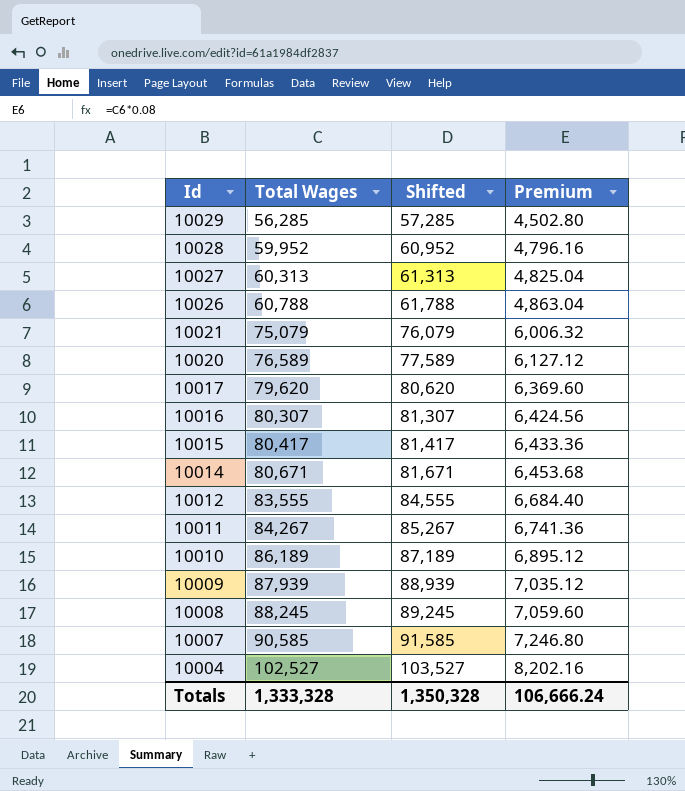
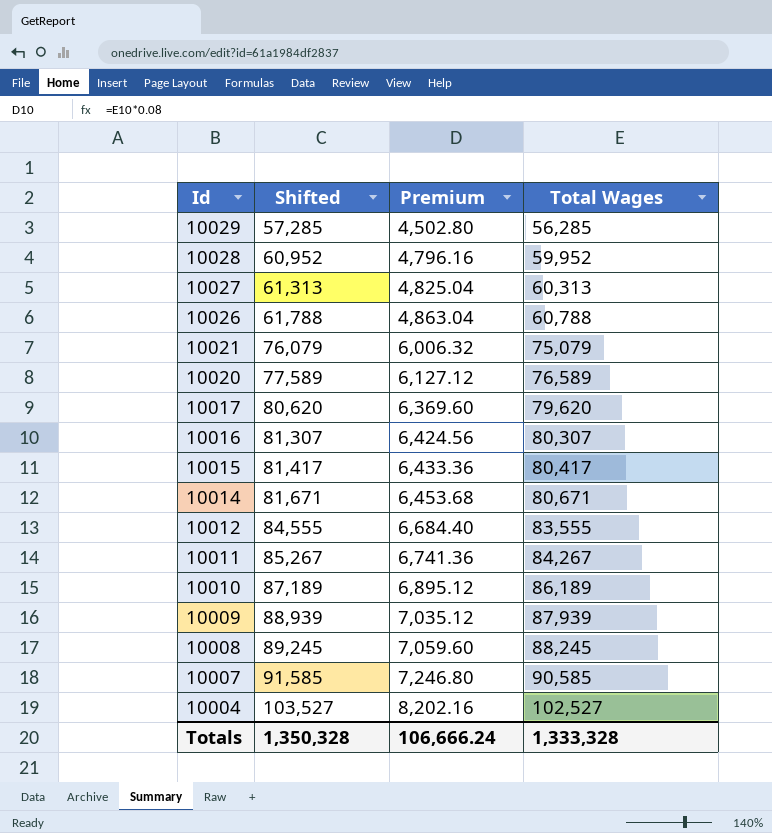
column Total Wages | position: 2 -> 4

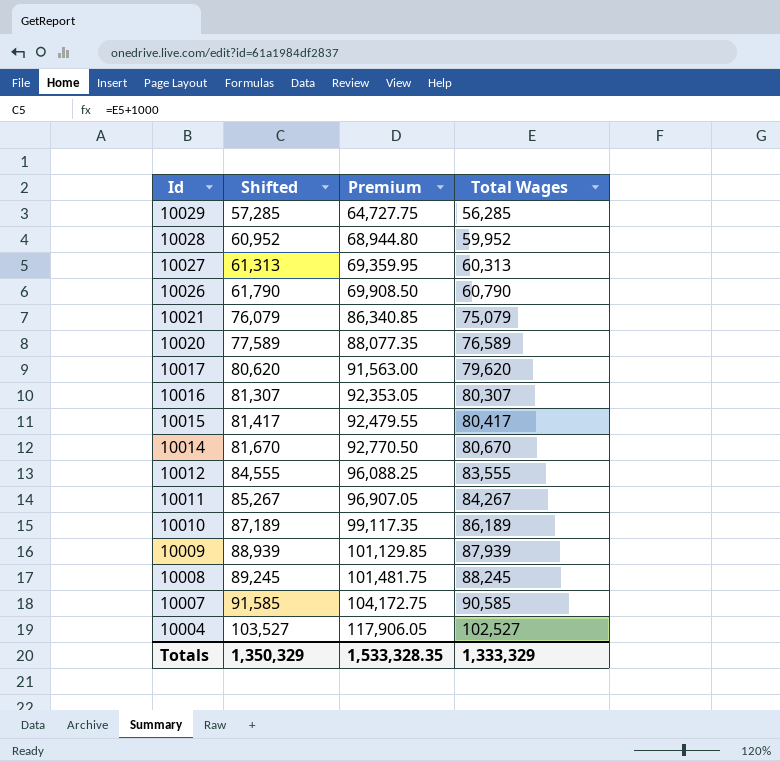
column Premium | formula: [Total Wages] * 0.08 -> [Total Wages] * 1.15
10026 | Shifted: 61,788 -> 61,790
10026 | Total Wages: 60,788 -> 60,790
10014 | Shifted: 81,671 -> 81,670
10014 | Total Wages: 80,671 -> 80,670
Totals | Shifted: 1,350,328 -> 1,350,329
Totals | Premium: 106,666.24 -> 1,533,328.35
Totals | Total Wages: 1,333,328 -> 1,333,329

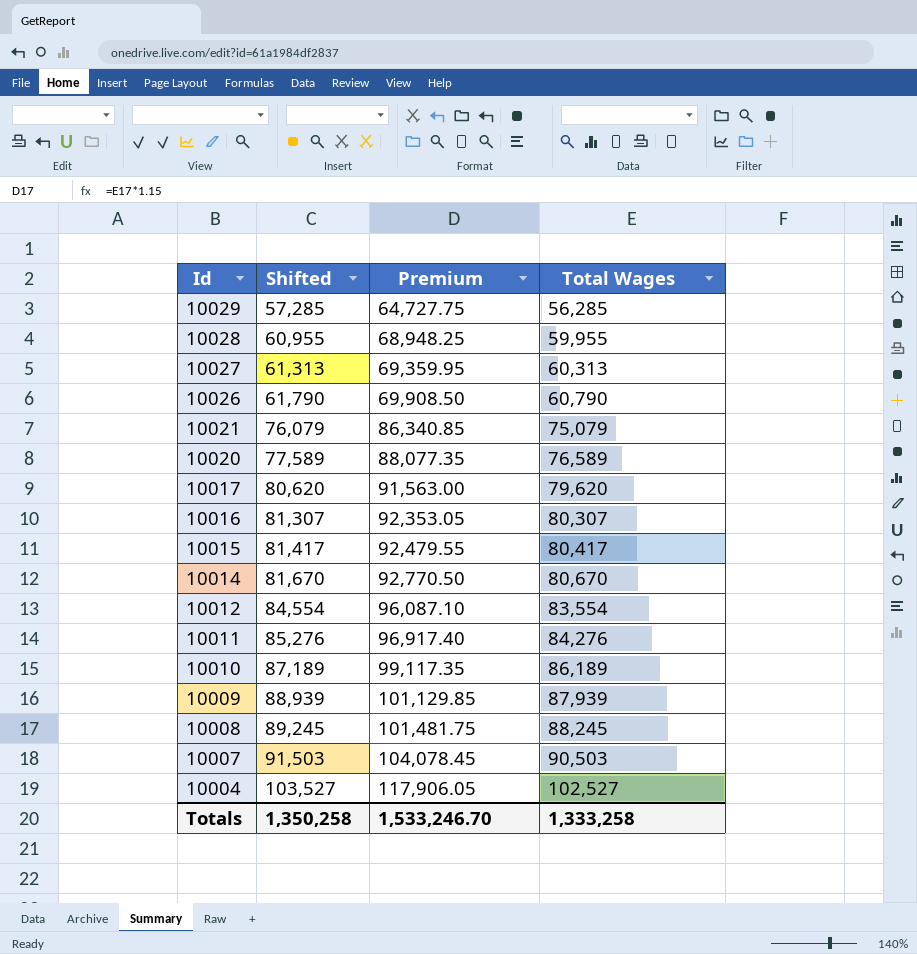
10028 | Shifted: 60,952 -> 60,955
10028 | Premium: 68,944.80 -> 68,948.25
10028 | Total Wages: 59,952 -> 59,955
10012 | Shifted: 84,555 -> 84,554
10012 | Premium: 96,088.25 -> 96,087.10
10012 | Total Wages: 83,555 -> 83,554
10011 | Shifted: 85,267 -> 85,276
10011 | Premium: 96,907.05 -> 96,917.40
10011 | Total Wages: 84,267 -> 84,276
10007 | Shifted: 91,585 -> 91,503
10007 | Premium: 104,172.75 -> 104,078.45
10007 | Total Wages: 90,585 -> 90,503
Totals | Shifted: 1,350,329 -> 1,350,258
Totals | Premium: 1,533,328.35 -> 1,533,246.70
Totals | Total Wages: 1,333,329 -> 1,333,258

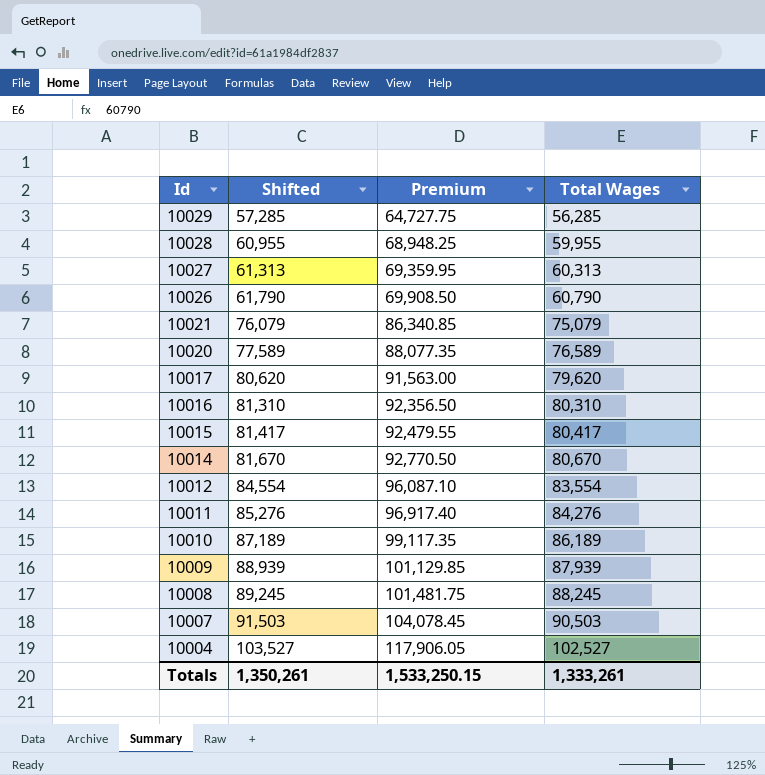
10016 | Shifted: 81,307 -> 81,310
10016 | Premium: 92,353.05 -> 92,356.50
10016 | Total Wages: 80,307 -> 80,310
Totals | Shifted: 1,350,258 -> 1,350,261
Totals | Premium: 1,533,246.70 -> 1,533,250.15
Totals | Total Wages: 1,333,258 -> 1,333,261

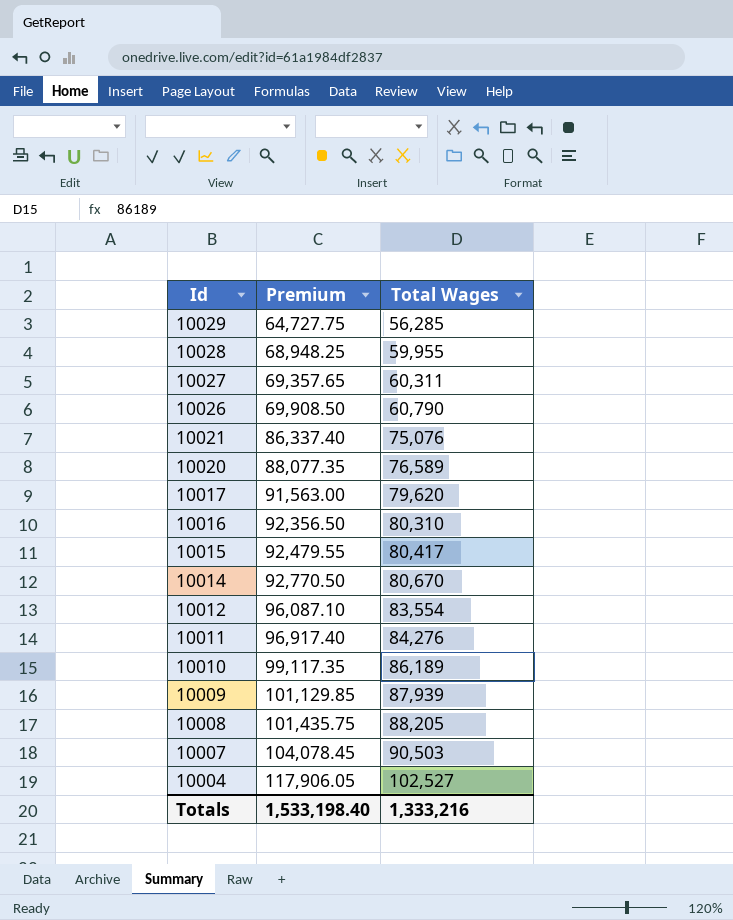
column Shifted | formula: [Total Wages] + 1000 -> none
10027 | Premium: 69,359.95 -> 69,357.65
10027 | Total Wages: 60,313 -> 60,311
10021 | Premium: 86,340.85 -> 86,337.40
10021 | Total Wages: 75,079 -> 75,076
10008 | Premium: 101,481.75 -> 101,435.75
10008 | Total Wages: 88,245 -> 88,205
Totals | Premium: 1,533,250.15 -> 1,533,198.40
Totals | Total Wages: 1,333,261 -> 1,333,216

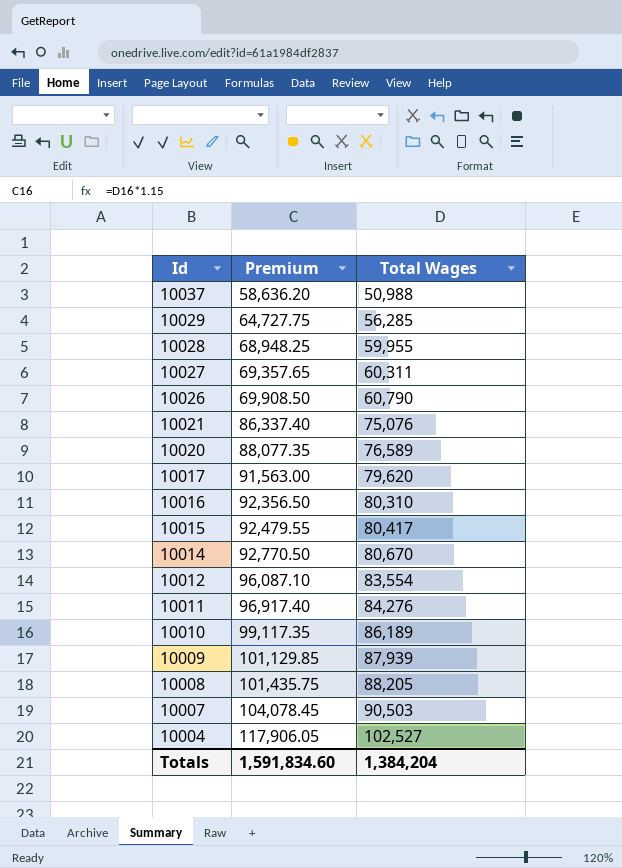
row 10037: none -> 58,636.20 | 50,988
Totals | Premium: 1,533,198.40 -> 1,591,834.60
Totals | Total Wages: 1,333,216 -> 1,384,204

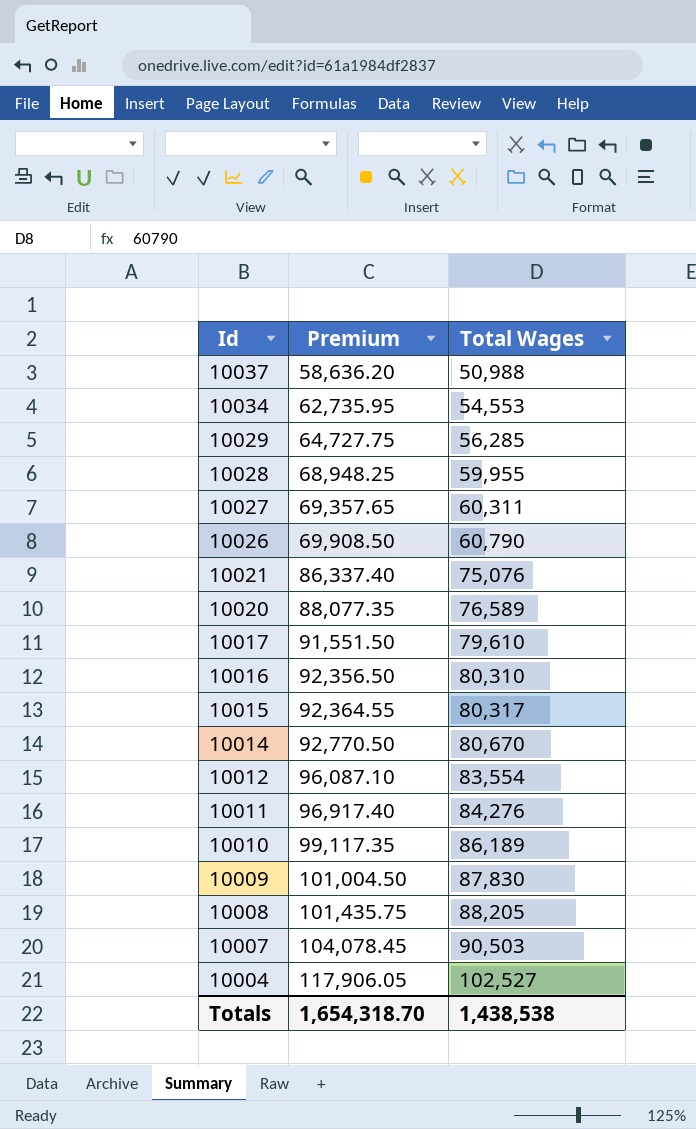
row 10034: none -> 62,735.95 | 54,553
10017 | Premium: 91,563.00 -> 91,551.50
10017 | Total Wages: 79,620 -> 79,610
10015 | Premium: 92,479.55 -> 92,364.55
10015 | Total Wages: 80,417 -> 80,317
10009 | Premium: 101,129.85 -> 101,004.50
10009 | Total Wages: 87,939 -> 87,830
Totals | Premium: 1,591,834.60 -> 1,654,318.70
Totals | Total Wages: 1,384,204 -> 1,438,538

